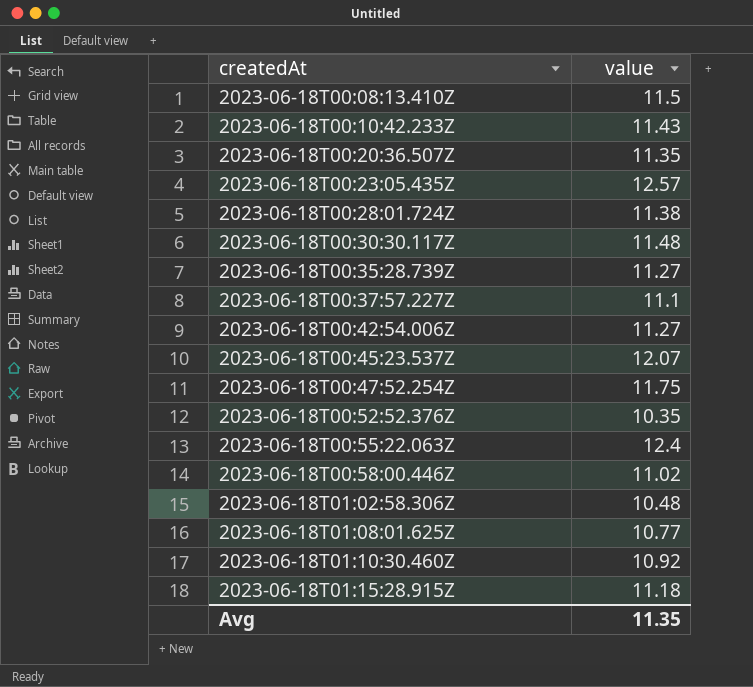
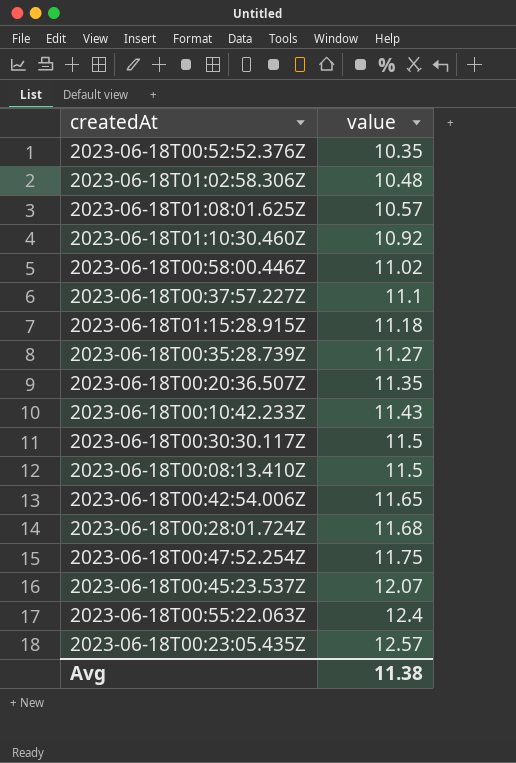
row order: createdAt ascending -> value ascending
2023-06-18T01:08:01.625Z | value: 10.77 -> 10.57
2023-06-18T00:30:30.117Z | value: 11.48 -> 11.5
2023-06-18T00:42:54.006Z | value: 11.27 -> 11.65
2023-06-18T00:28:01.724Z | value: 11.38 -> 11.68
Avg | value: 11.35 -> 11.38

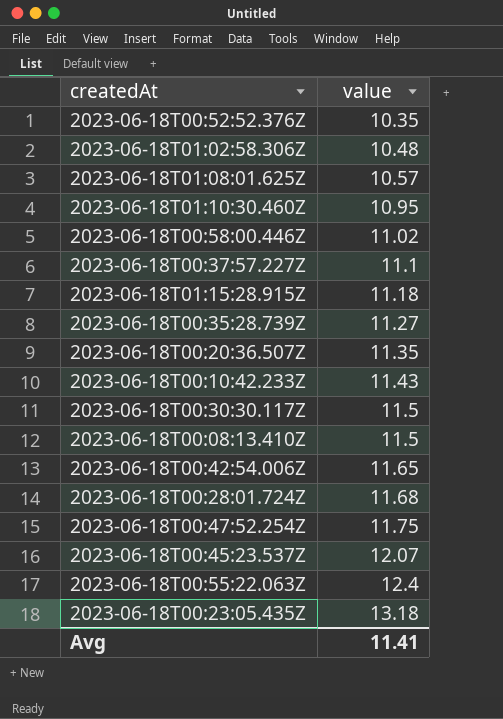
2023-06-18T01:10:30.460Z | value: 10.92 -> 10.95
2023-06-18T00:23:05.435Z | value: 12.57 -> 13.18
Avg | value: 11.38 -> 11.41

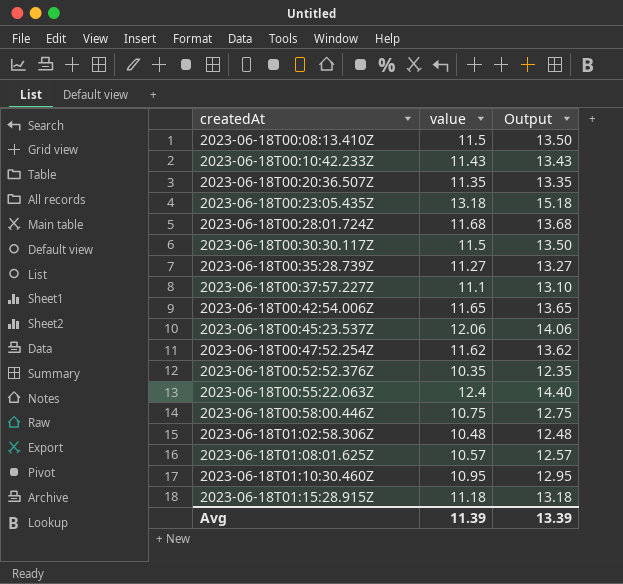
row order: value ascending -> createdAt ascending
column Output | formula: none -> [value] + 2
2023-06-18T00:45:23.537Z | value: 12.07 -> 12.06
2023-06-18T00:47:52.254Z | value: 11.75 -> 11.62
2023-06-18T00:58:00.446Z | value: 11.02 -> 10.75
Avg | value: 11.41 -> 11.39

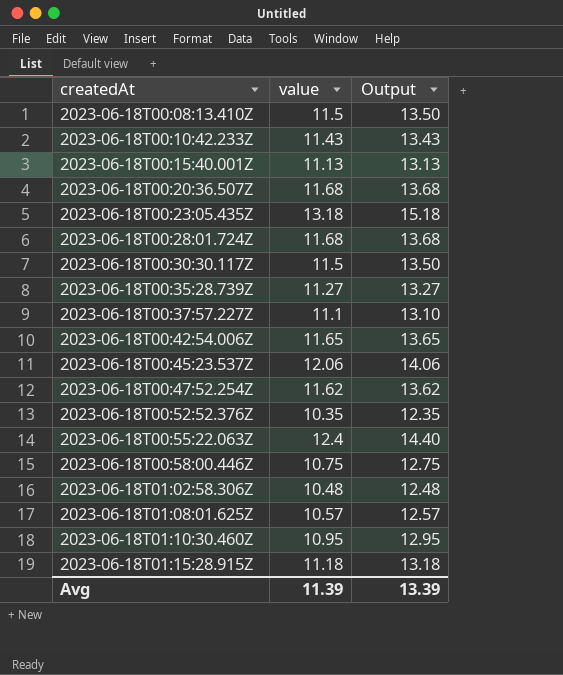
row 2023-06-18T00:15:40.001Z: none -> 11.13 | 13.13
2023-06-18T00:20:36.507Z | value: 11.35 -> 11.68
2023-06-18T00:20:36.507Z | Output: 13.35 -> 13.68

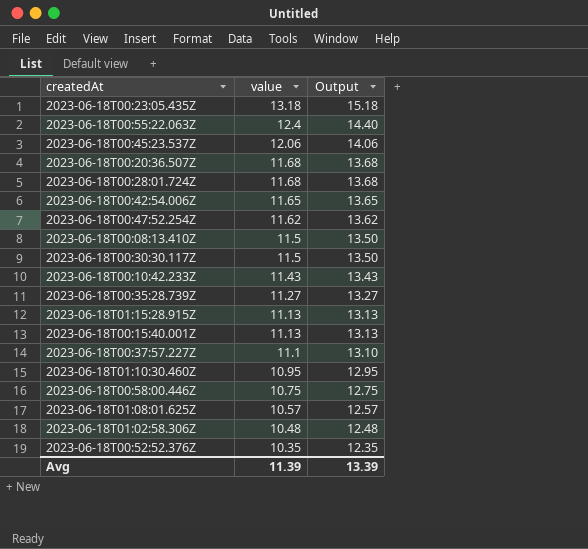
row order: createdAt ascending -> value descending
2023-06-18T01:15:28.915Z | value: 11.18 -> 11.13
2023-06-18T01:15:28.915Z | Output: 13.18 -> 13.13

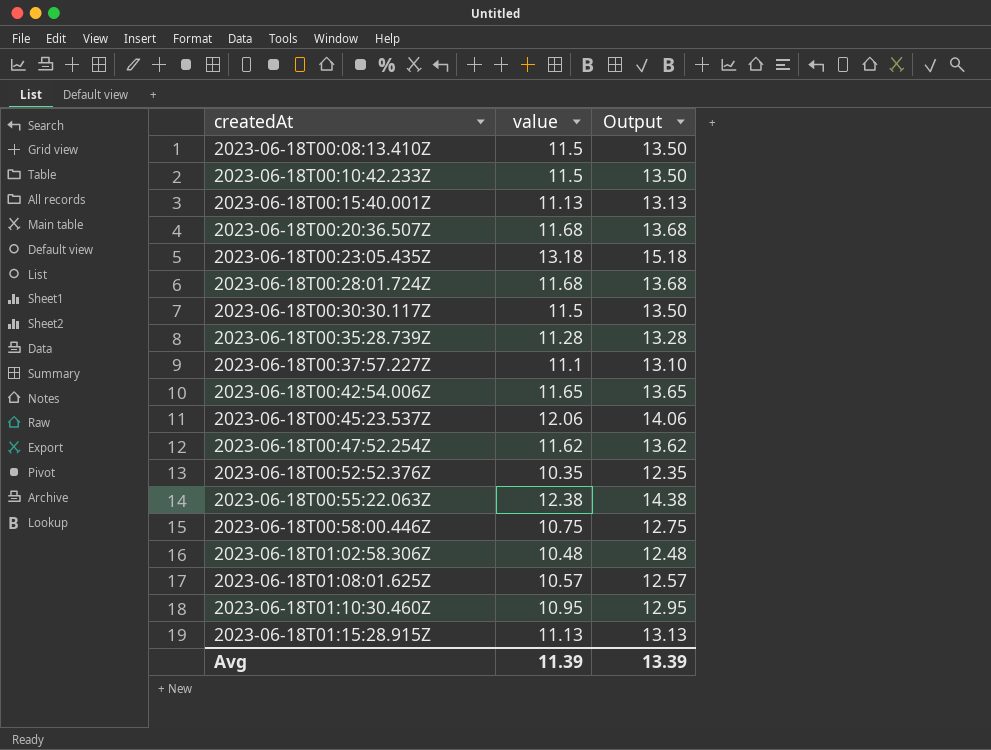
row order: value descending -> createdAt ascending
2023-06-18T00:10:42.233Z | value: 11.43 -> 11.5
2023-06-18T00:10:42.233Z | Output: 13.43 -> 13.50
2023-06-18T00:35:28.739Z | value: 11.27 -> 11.28
2023-06-18T00:35:28.739Z | Output: 13.27 -> 13.28
2023-06-18T00:55:22.063Z | value: 12.4 -> 12.38
2023-06-18T00:55:22.063Z | Output: 14.40 -> 14.38

